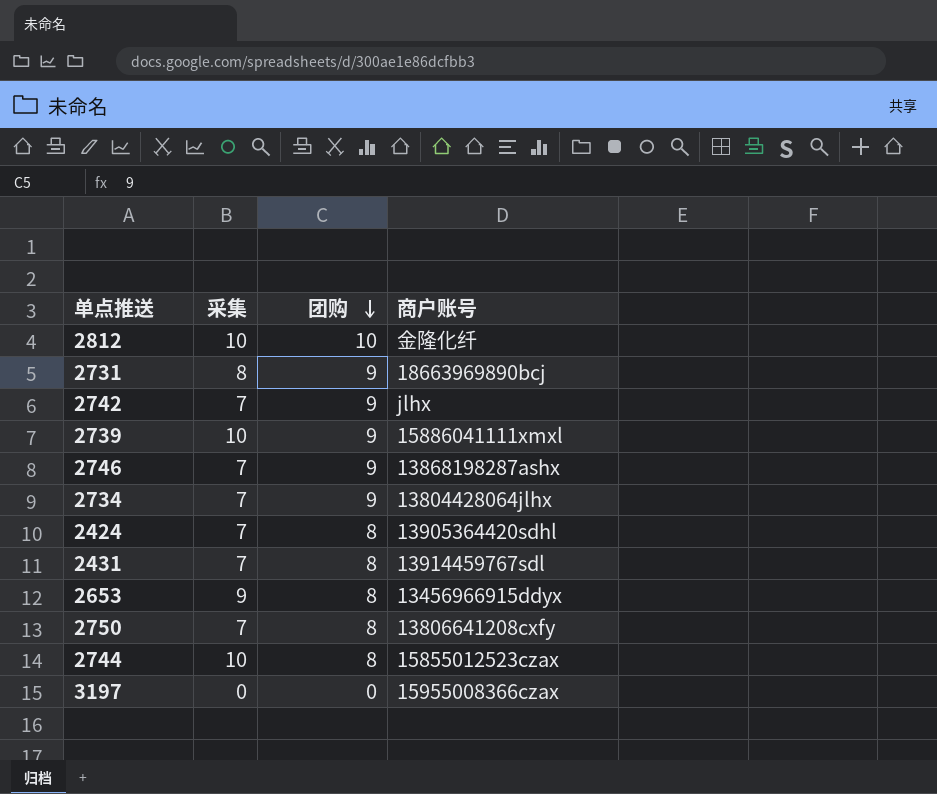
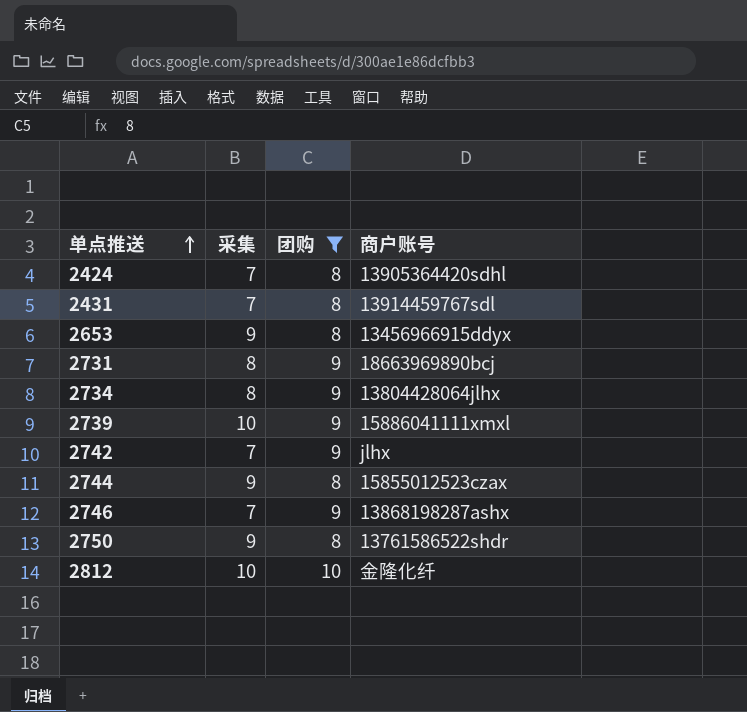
filter: none -> 团购 != 0
row order: 团购 descending -> 单点推送 ascending
2734 | 采集: 7 -> 8
2744 | 采集: 10 -> 9
2750 | 采集: 7 -> 9
2750 | 商户账号: 13806641208cxfy -> 13761586522shdr

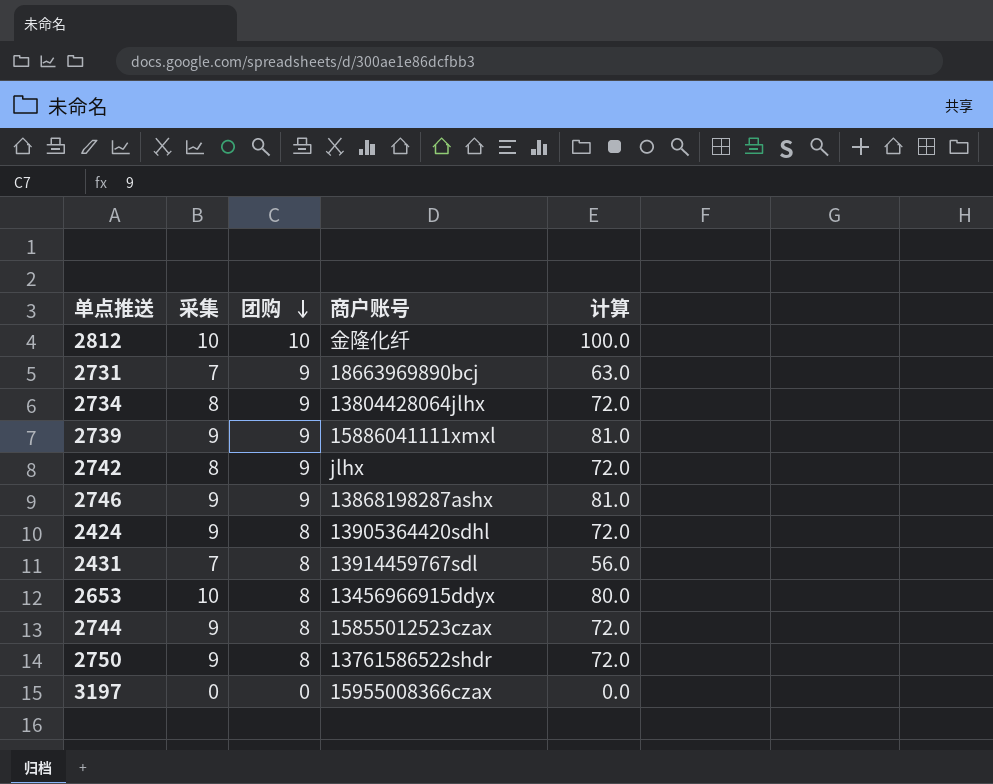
filter: 团购 != 0 -> none
row order: 单点推送 ascending -> 团购 descending
column 计算 | formula: none -> [采集] * [团购]
2731 | 采集: 8 -> 7
2739 | 采集: 10 -> 9
2742 | 采集: 7 -> 8
2746 | 采集: 7 -> 9
2424 | 采集: 7 -> 9
2653 | 采集: 9 -> 10

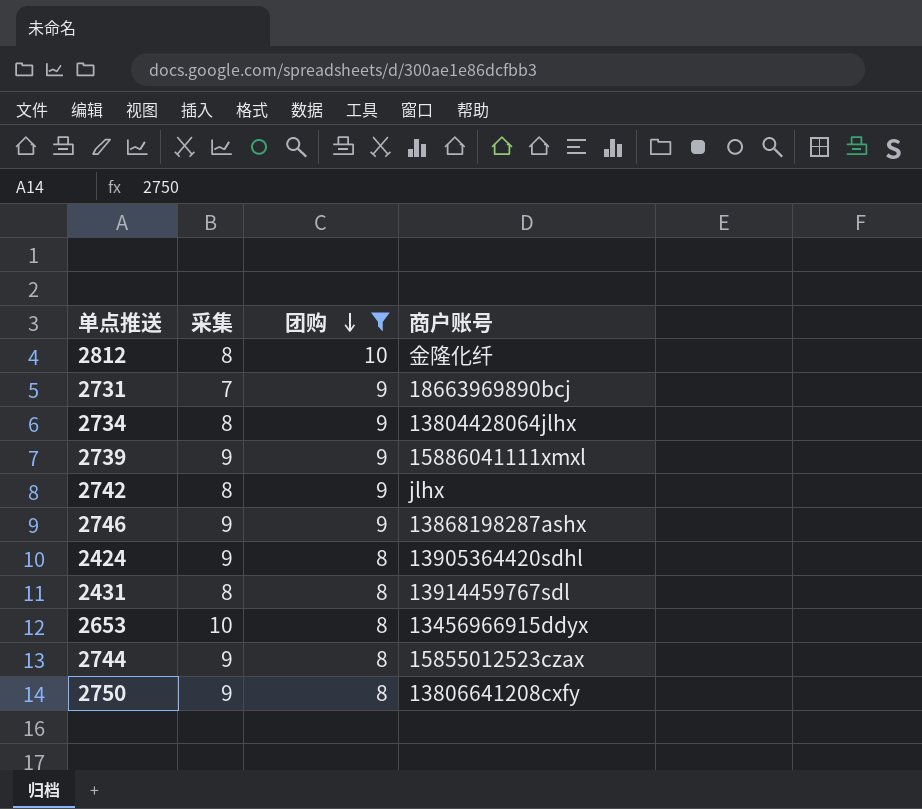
filter: none -> 团购 != 0
column 计算 | formula: [采集] * [团购] -> none
2812 | 采集: 10 -> 8
2431 | 采集: 7 -> 8
2750 | 商户账号: 13761586522shdr -> 13806641208cxfy

